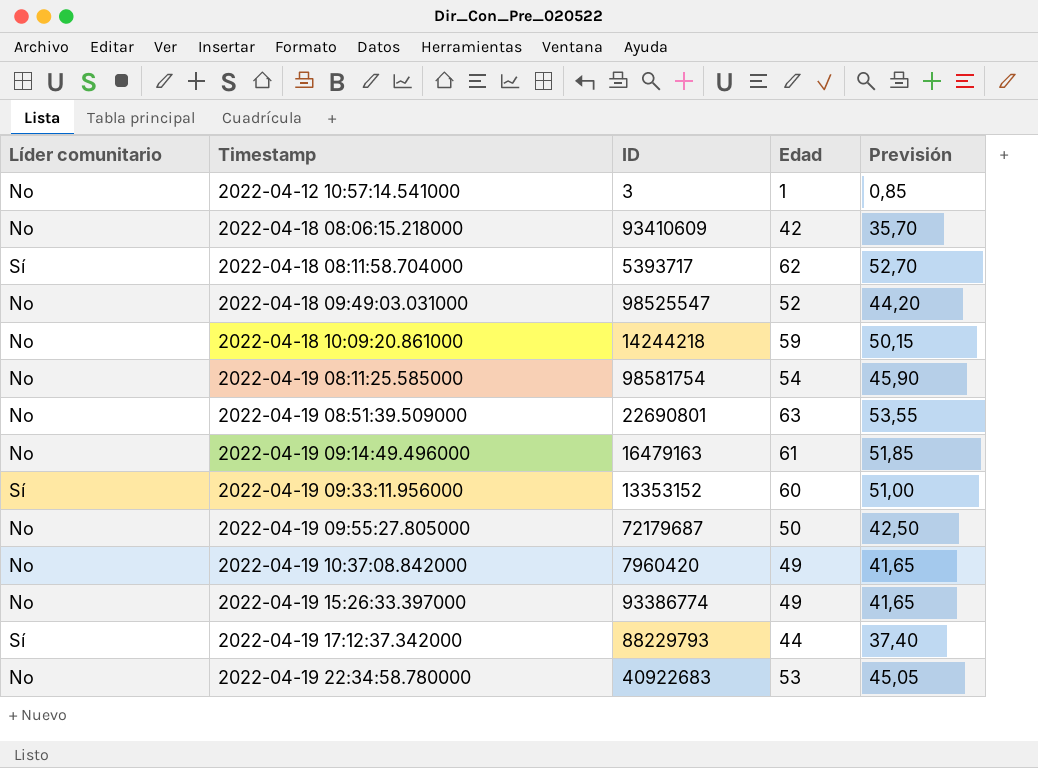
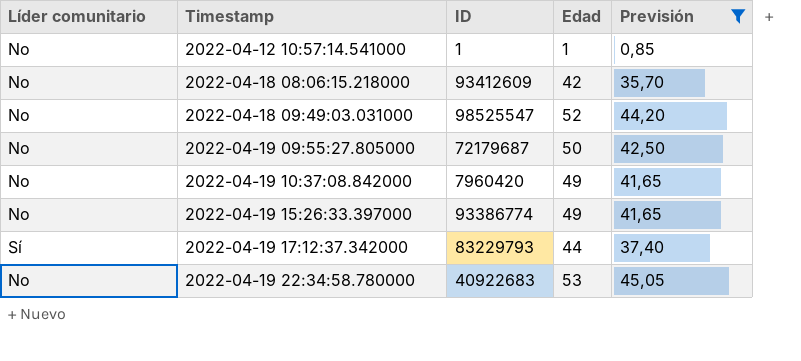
filter: none -> Previsión <= 45,05
2022-04-12 10:57:14.541000 | ID: 3 -> 1
2022-04-18 08:06:15.218000 | ID: 93410609 -> 93412609
2022-04-19 17:12:37.342000 | ID: 88229793 -> 83229793

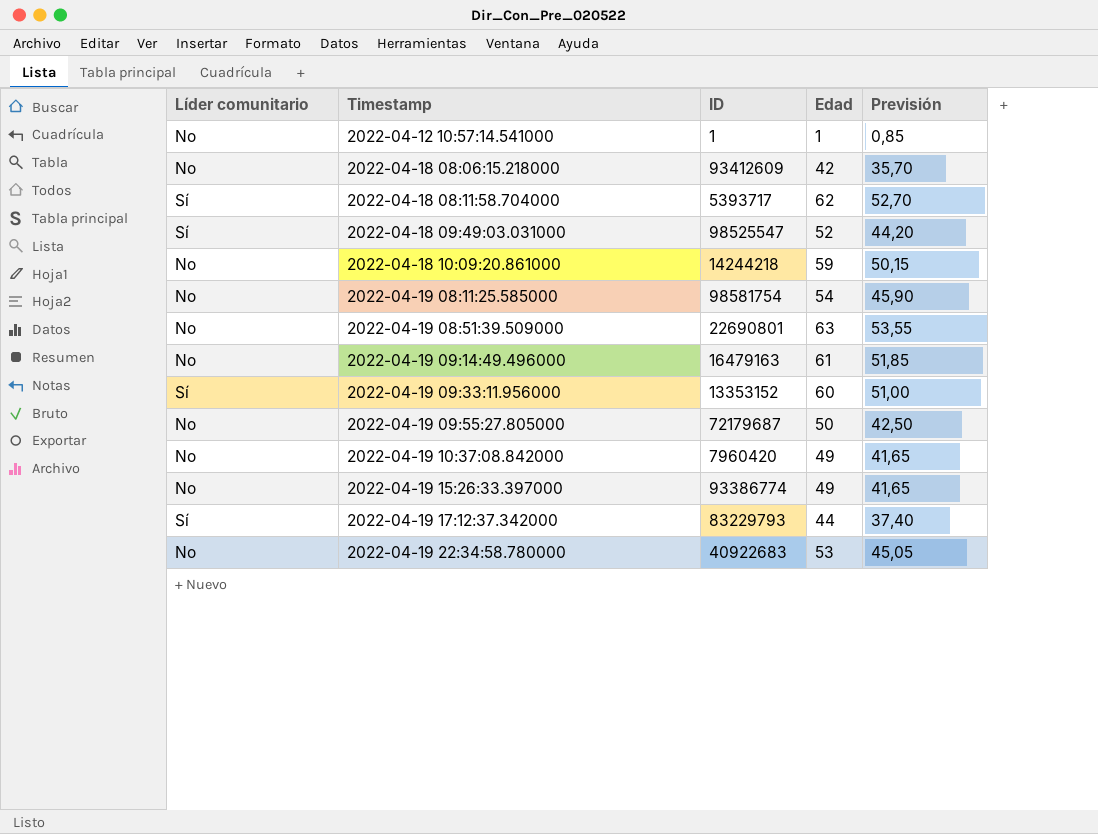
filter: Previsión <= 45,05 -> none
2022-04-18 09:49:03.031000 | Líder comunitario: No -> Sí

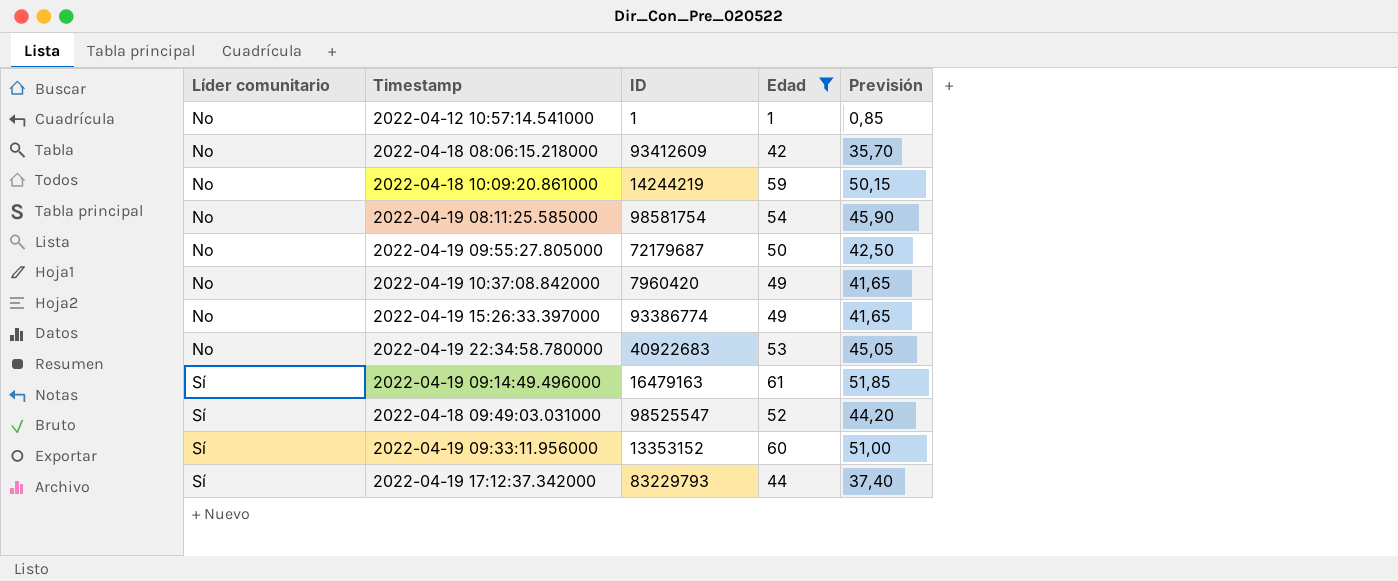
filter: none -> Edad <= 61
row order: Timestamp ascending -> Líder comunitario ascending
2022-04-18 10:09:20.861000 | ID: 14244218 -> 14244219
2022-04-19 09:14:49.496000 | Líder comunitario: No -> Sí

